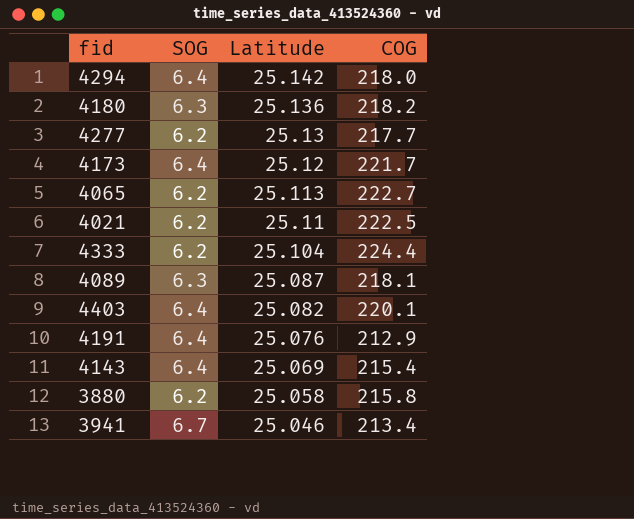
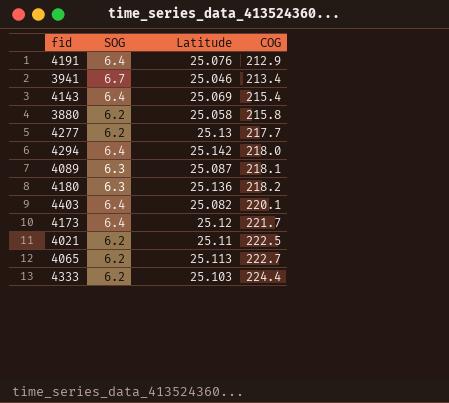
row order: Latitude descending -> COG ascending
4333 | Latitude: 25.104 -> 25.103

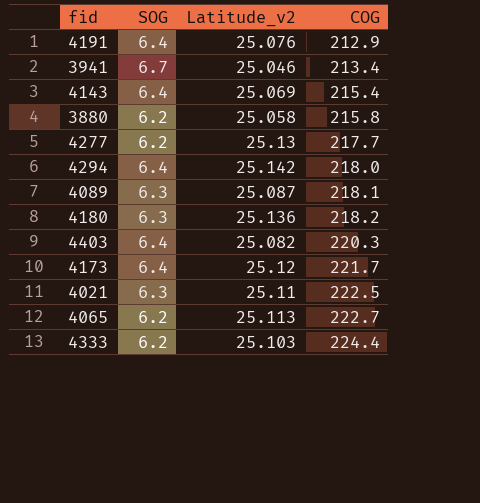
column name: Latitude -> Latitude_v2
4403 | COG: 220.1 -> 220.3
4021 | SOG: 6.2 -> 6.3

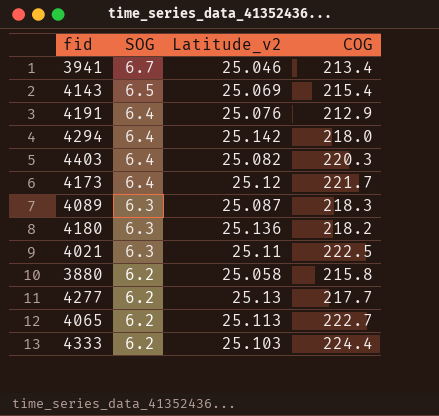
row order: COG ascending -> SOG descending
4143 | SOG: 6.4 -> 6.5
4089 | COG: 218.1 -> 218.3

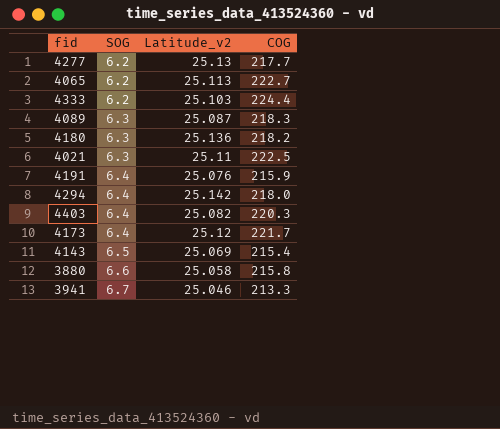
row order: SOG descending -> SOG ascending
4191 | COG: 212.9 -> 215.9
3880 | SOG: 6.2 -> 6.6
3941 | COG: 213.4 -> 213.3

